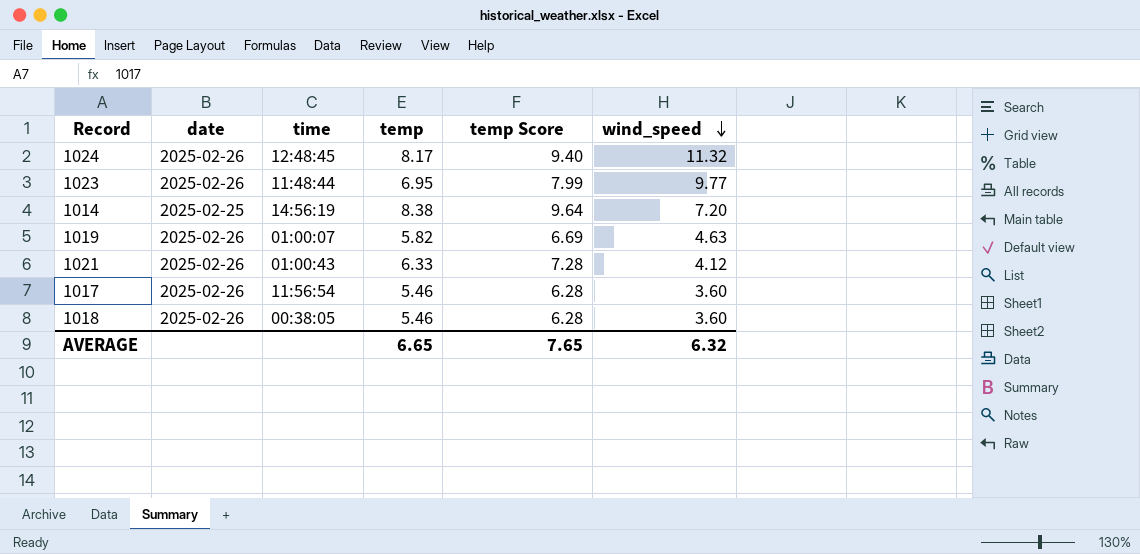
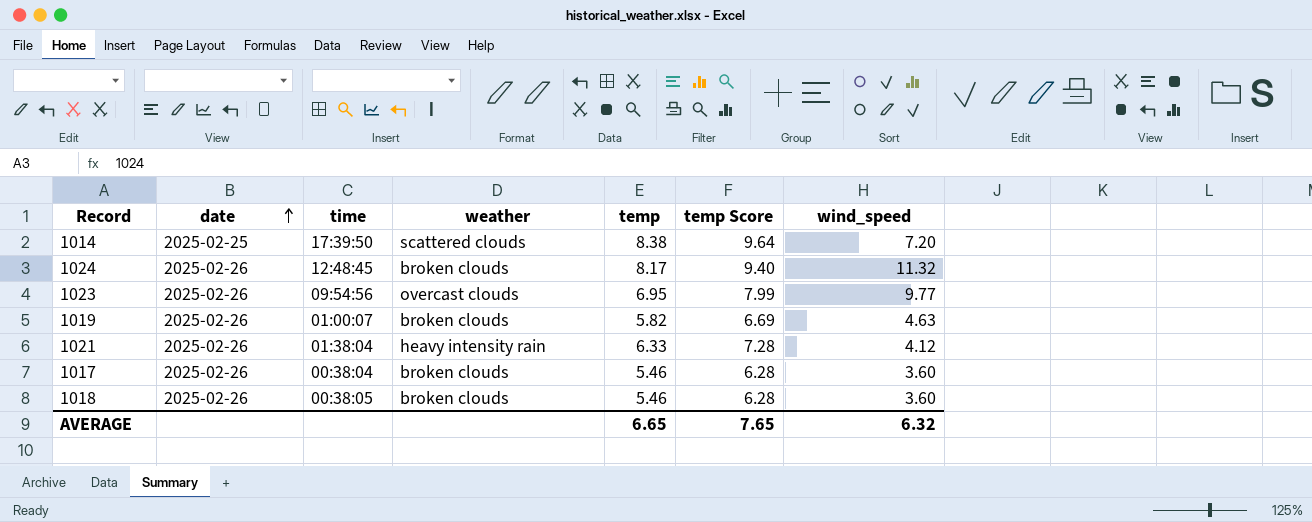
row order: wind_speed descending -> date ascending
column weather | position: none -> 4
1014 | time: 14:56:19 -> 17:39:50
1023 | time: 11:48:44 -> 09:54:56
1021 | time: 01:00:43 -> 01:38:04
1017 | time: 11:56:54 -> 00:38:04

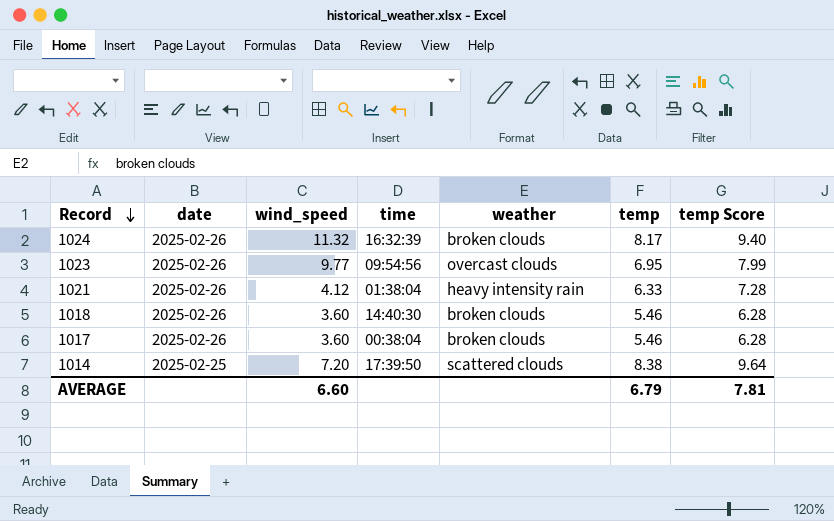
row order: date ascending -> Record descending
column wind_speed | position: 7 -> 3
row 1019: 2025-02-26 | 01:00:07 | broken clouds | 5.82 | 6.69 | 4.63 -> none
1024 | time: 12:48:45 -> 16:32:39
1018 | time: 00:38:05 -> 14:40:30
AVERAGE | wind_speed: 6.32 -> 6.60
AVERAGE | temp: 6.65 -> 6.79
AVERAGE | temp Score: 7.65 -> 7.81

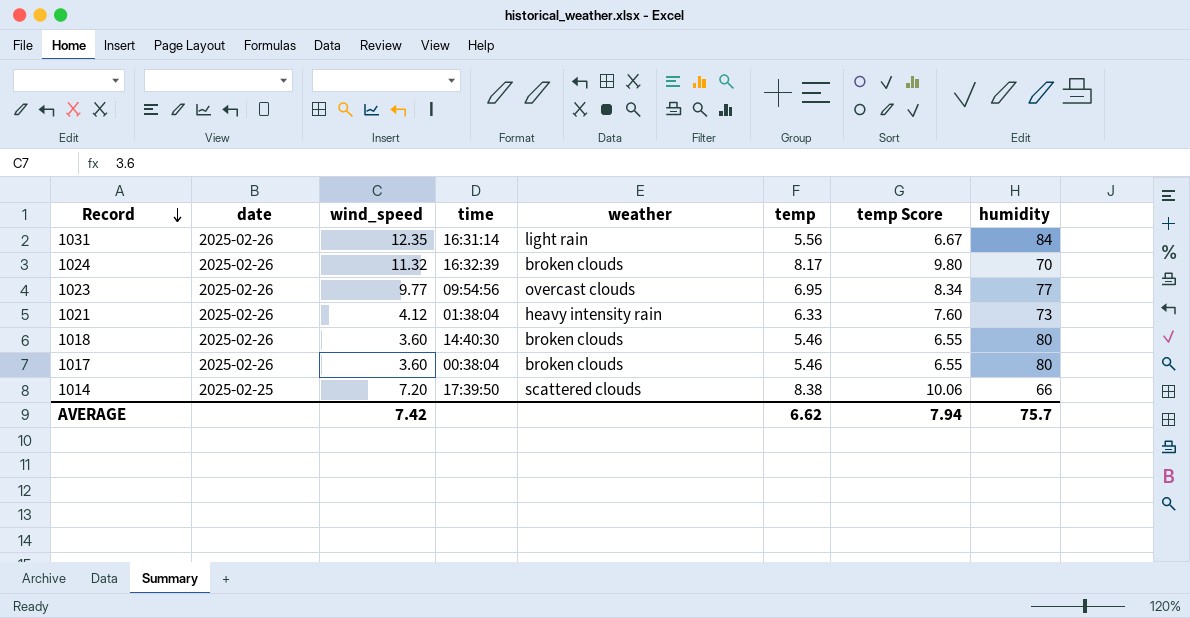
column temp Score | formula: [temp] * 1.15 -> [temp] * 1.2
column humidity | position: none -> 8
row 1031: none -> 2025-02-26 | 12.35 | 16:31:14 | light rain | 5.56 | 6.67 | 84
AVERAGE | wind_speed: 6.60 -> 7.42
AVERAGE | temp: 6.79 -> 6.62
AVERAGE | temp Score: 7.81 -> 7.94

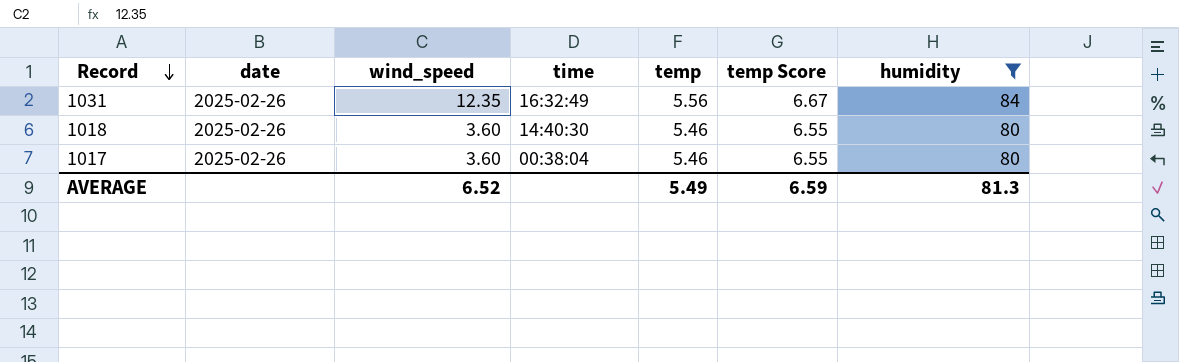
filter: none -> humidity >= 80
column weather | position: 5 -> none
1031 | time: 16:31:14 -> 16:32:49
AVERAGE | wind_speed: 7.42 -> 6.52
AVERAGE | temp: 6.62 -> 5.49
AVERAGE | temp Score: 7.94 -> 6.59
AVERAGE | humidity: 75.7 -> 81.3

